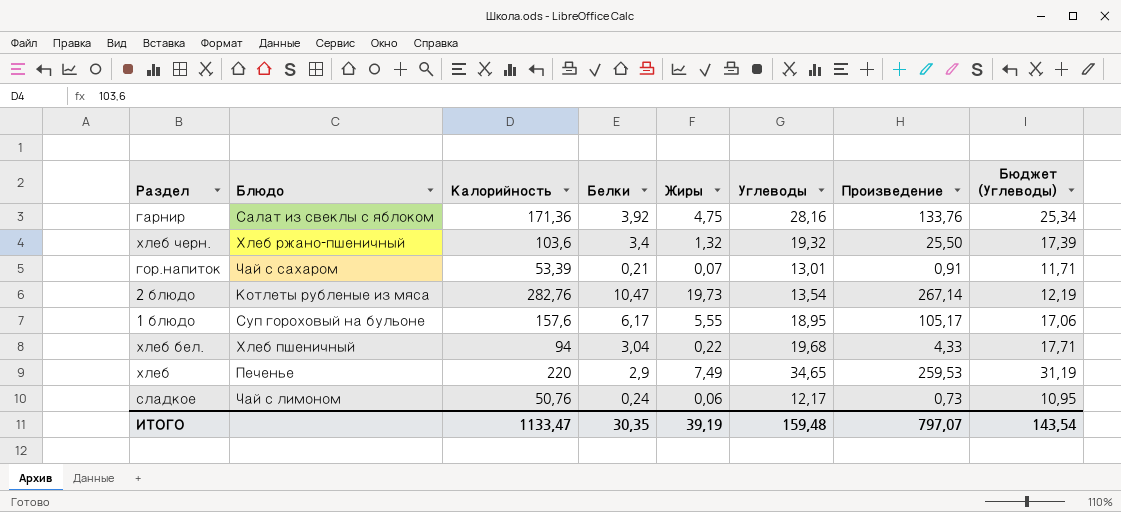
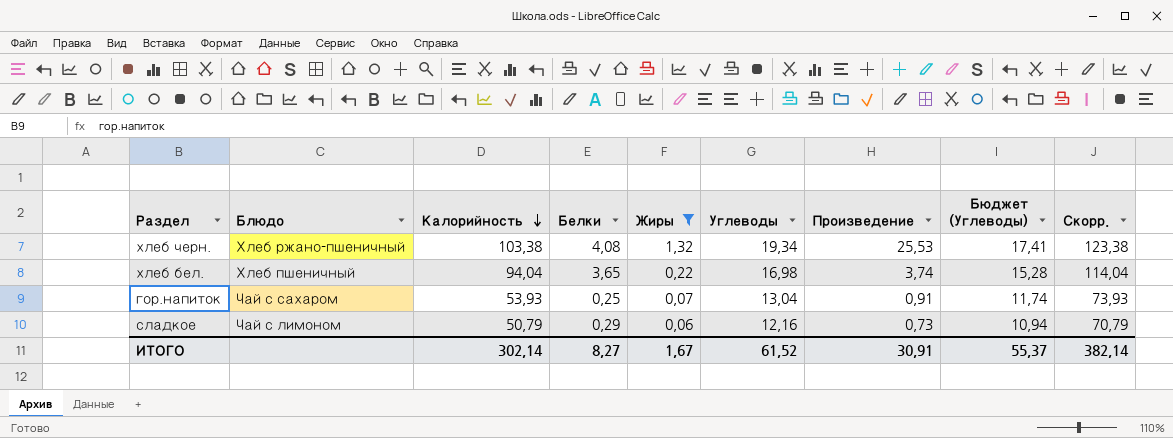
filter: none -> Жиры <= 1,32
row order: none -> Калорийность descending
column Скорр. | formula: none -> [Калорийность] + 20
хлеб черн. | Калорийность: 103,6 -> 103,38
хлеб черн. | Белки: 3,4 -> 4,08
хлеб черн. | Углеводы: 19,32 -> 19,34
хлеб черн. | Произведение: 25,50 -> 25,53
хлеб черн. | Бюджет (Углеводы): 17,39 -> 17,41
хлеб бел. | Калорийность: 94 -> 94,04
хлеб бел. | Белки: 3,04 -> 3,65
хлеб бел. | Углеводы: 19,68 -> 16,98
хлеб бел. | Произведение: 4,33 -> 3,74
хлеб бел. | Бюджет (Углеводы): 17,71 -> 15,28
гор.напиток | Калорийность: 53,39 -> 53,93
гор.напиток | Белки: 0,21 -> 0,25
гор.напиток | Углеводы: 13,01 -> 13,04
гор.напиток | Бюджет (Углеводы): 11,71 -> 11,74
сладкое | Калорийность: 50,76 -> 50,79
сладкое | Белки: 0,24 -> 0,29
сладкое | Углеводы: 12,17 -> 12,16
сладкое | Бюджет (Углеводы): 10,95 -> 10,94
ИТОГО | Калорийность: 1133,47 -> 302,14
ИТОГО | Белки: 30,35 -> 8,27
ИТОГО | Жиры: 39,19 -> 1,67
ИТОГО | Углеводы: 159,48 -> 61,52
ИТОГО | Произведение: 797,07 -> 30,91
ИТОГО | Бюджет (Углеводы): 143,54 -> 55,37

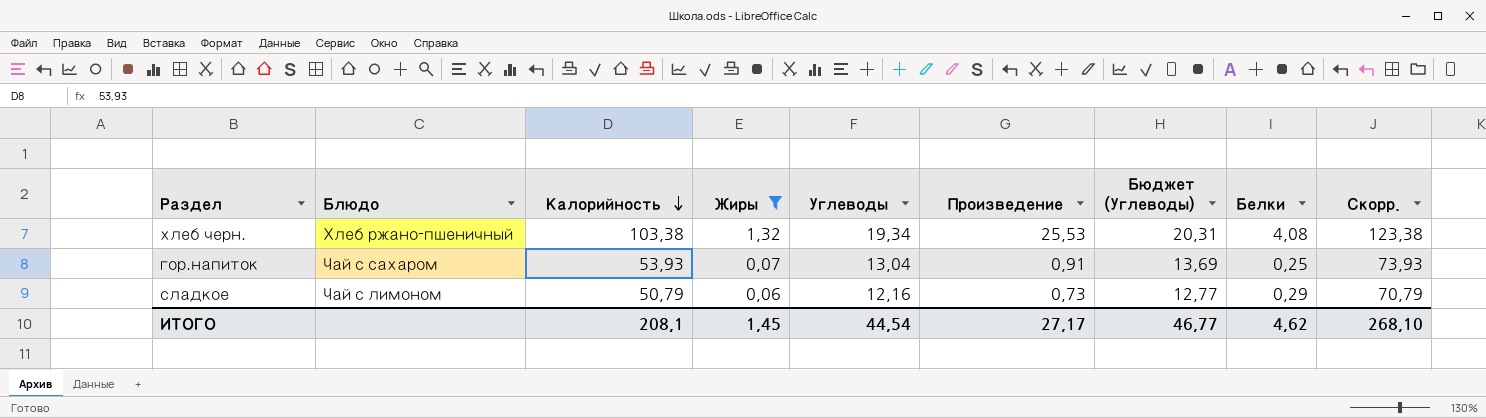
column Бюджет (Углеводы) | formula: [Углеводы] * 0,9 -> [Углеводы] * 1,05
column Белки | position: 4 -> 8
row хлеб бел.: Хлеб пшеничный | 94,04 | 3,65 | 0,22 | 16,98 | 3,74 | 15,28 | 114,04 -> none
ИТОГО | Калорийность: 302,14 -> 208,1
ИТОГО | Жиры: 1,67 -> 1,45
ИТОГО | Углеводы: 61,52 -> 44,54
ИТОГО | Произведение: 30,91 -> 27,17
ИТОГО | Бюджет (Углеводы): 55,37 -> 46,77
ИТОГО | Белки: 8,27 -> 4,62
ИТОГО | Скорр.: 382,14 -> 268,10

